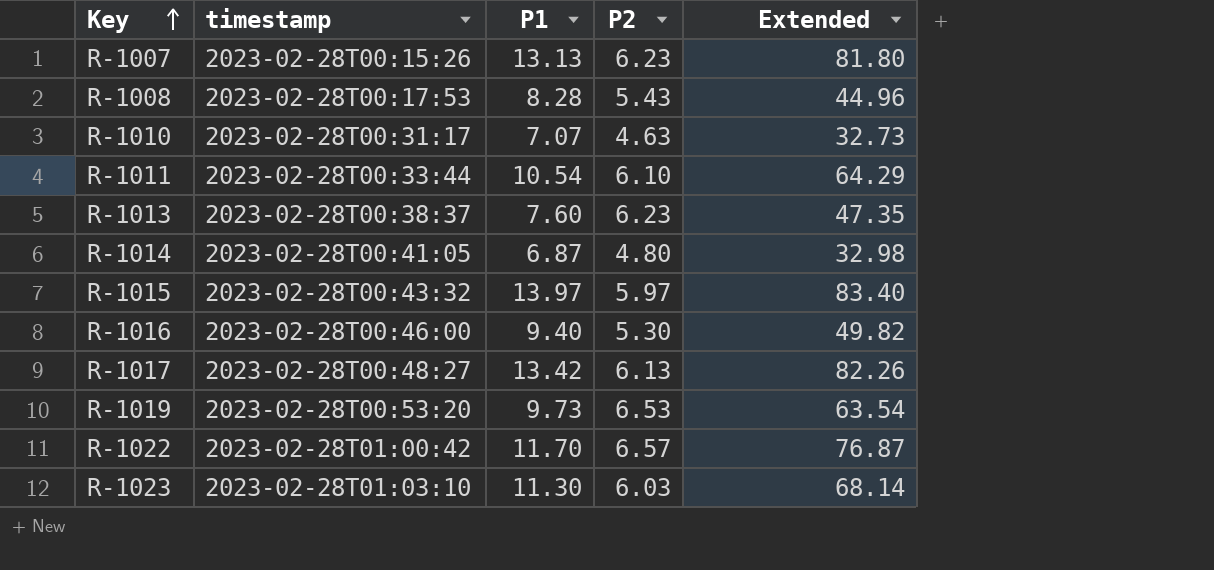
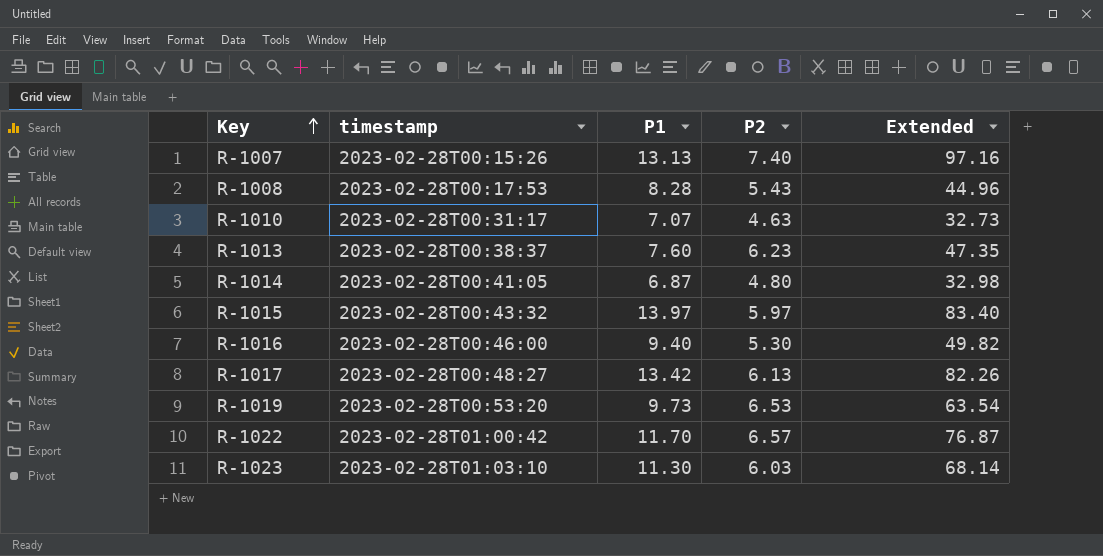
row R-1011: 2023-02-28T00:33:44 | 10.54 | 6.10 | 64.29 -> none
R-1007 | P2: 6.23 -> 7.40
R-1007 | Extended: 81.80 -> 97.16

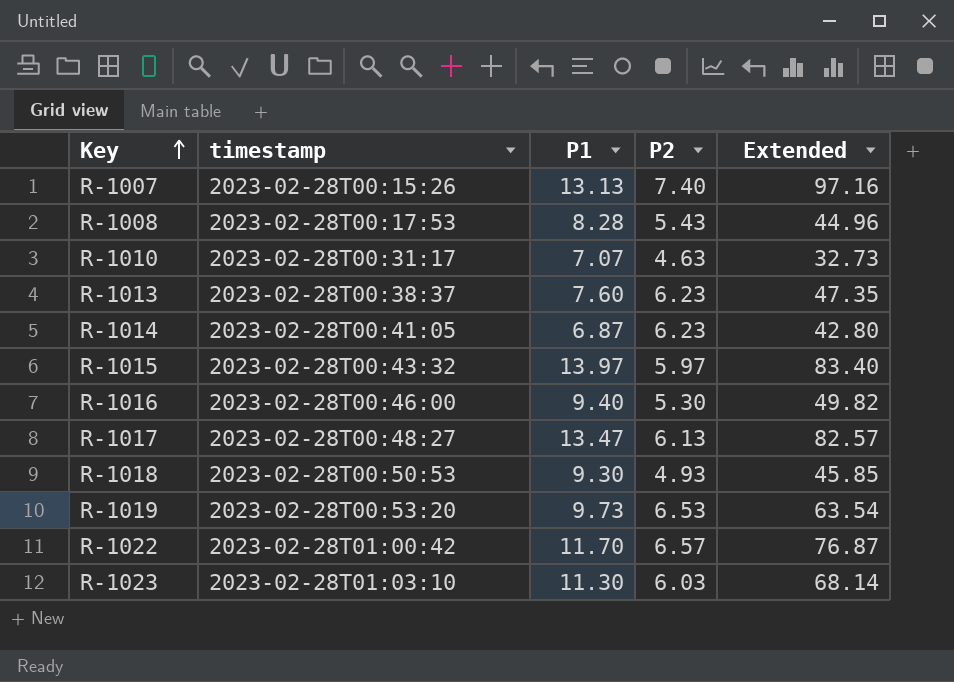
R-1014 | P2: 4.80 -> 6.23
R-1014 | Extended: 32.98 -> 42.80
R-1017 | P1: 13.42 -> 13.47
R-1017 | Extended: 82.26 -> 82.57
row R-1018: none -> 2023-02-28T00:50:53 | 9.30 | 4.93 | 45.85

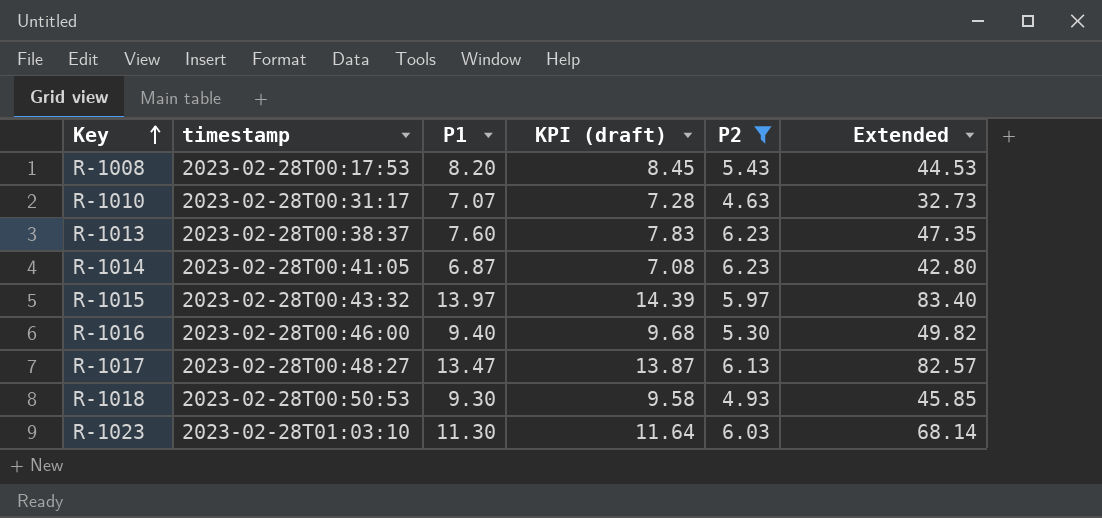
filter: none -> P2 <= 6.23
column KPI (draft) | formula: none -> [P1] * 1.03
R-1008 | P1: 8.28 -> 8.20
R-1008 | Extended: 44.96 -> 44.53

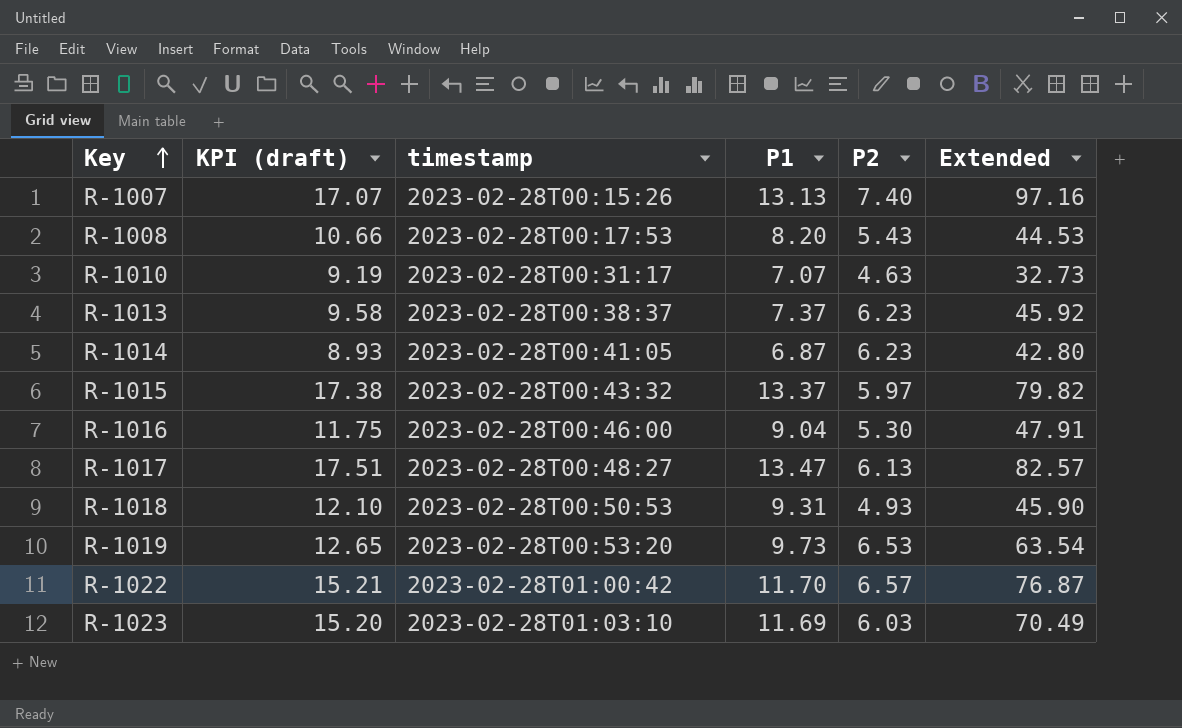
filter: P2 <= 6.23 -> none
column KPI (draft) | formula: [P1] * 1.03 -> [P1] * 1.3
column KPI (draft) | position: 4 -> 2
R-1013 | P1: 7.60 -> 7.37
R-1013 | Extended: 47.35 -> 45.92
R-1015 | P1: 13.97 -> 13.37
R-1015 | Extended: 83.40 -> 79.82
R-1016 | P1: 9.40 -> 9.04
R-1016 | Extended: 49.82 -> 47.91
R-1018 | P1: 9.30 -> 9.31
R-1018 | Extended: 45.85 -> 45.90
R-1023 | P1: 11.30 -> 11.69
R-1023 | Extended: 68.14 -> 70.49

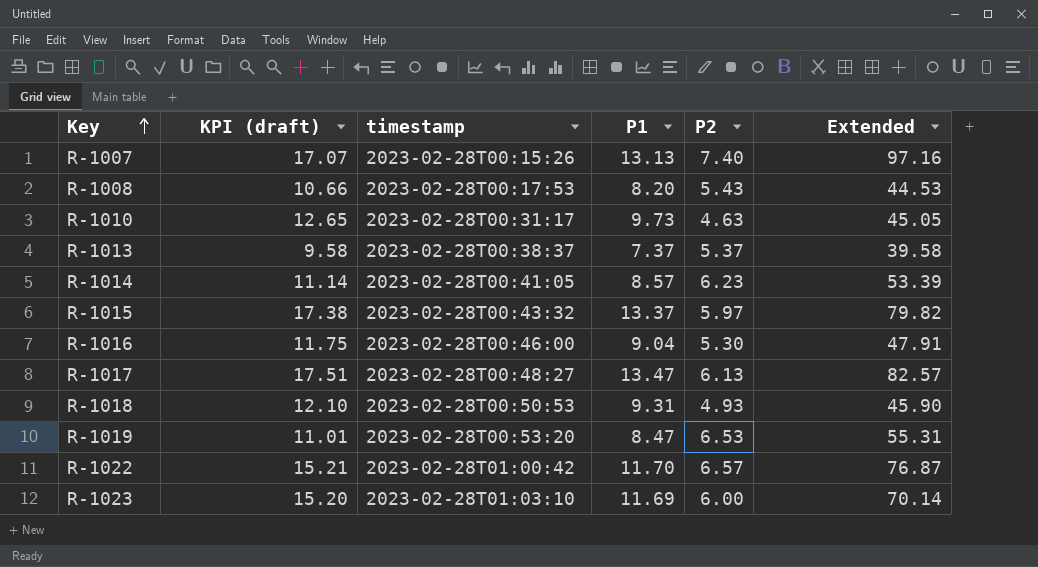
R-1010 | KPI (draft): 9.19 -> 12.65
R-1010 | P1: 7.07 -> 9.73
R-1010 | Extended: 32.73 -> 45.05
R-1013 | P2: 6.23 -> 5.37
R-1013 | Extended: 45.92 -> 39.58
R-1014 | KPI (draft): 8.93 -> 11.14
R-1014 | P1: 6.87 -> 8.57
R-1014 | Extended: 42.80 -> 53.39
R-1019 | KPI (draft): 12.65 -> 11.01
R-1019 | P1: 9.73 -> 8.47
R-1019 | Extended: 63.54 -> 55.31
R-1023 | P2: 6.03 -> 6.00
R-1023 | Extended: 70.49 -> 70.14

